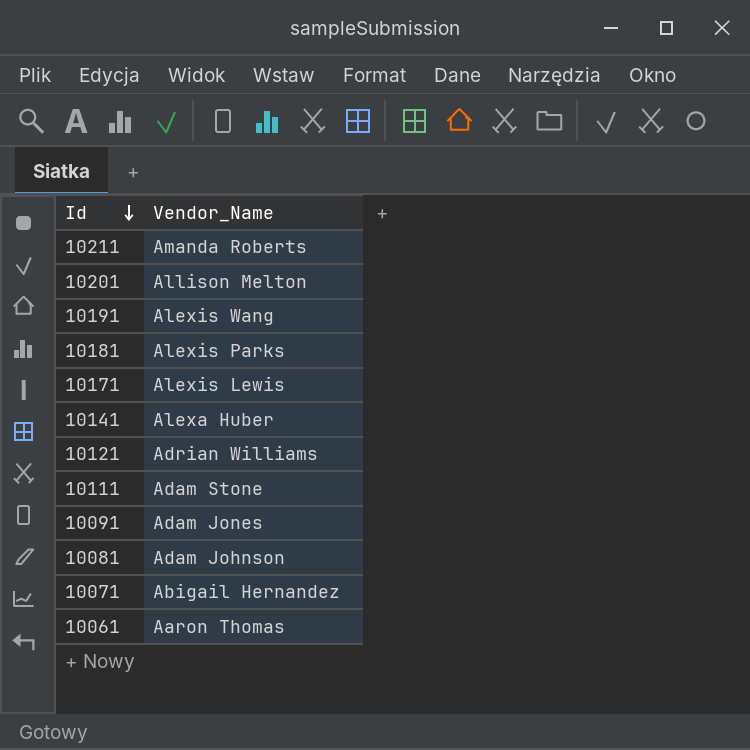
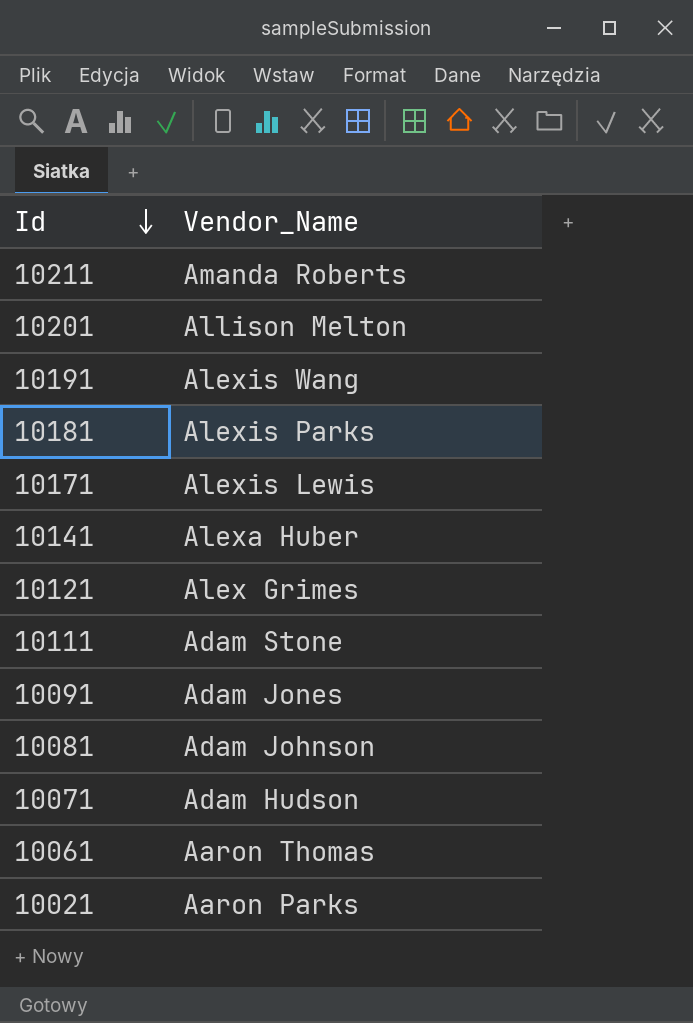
10121 | Vendor_Name: Adrian Williams -> Alex Grimes
10071 | Vendor_Name: Abigail Hernandez -> Adam Hudson
row 10021: none -> Aaron Parks

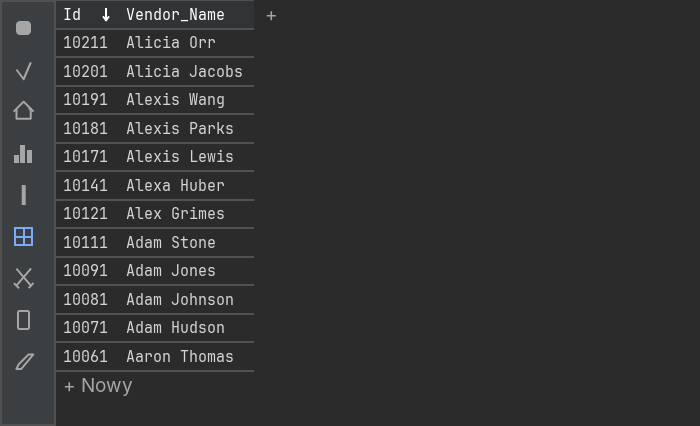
row 10021: Aaron Parks -> none
10211 | Vendor_Name: Amanda Roberts -> Alicia Orr
10201 | Vendor_Name: Allison Melton -> Alicia Jacobs

